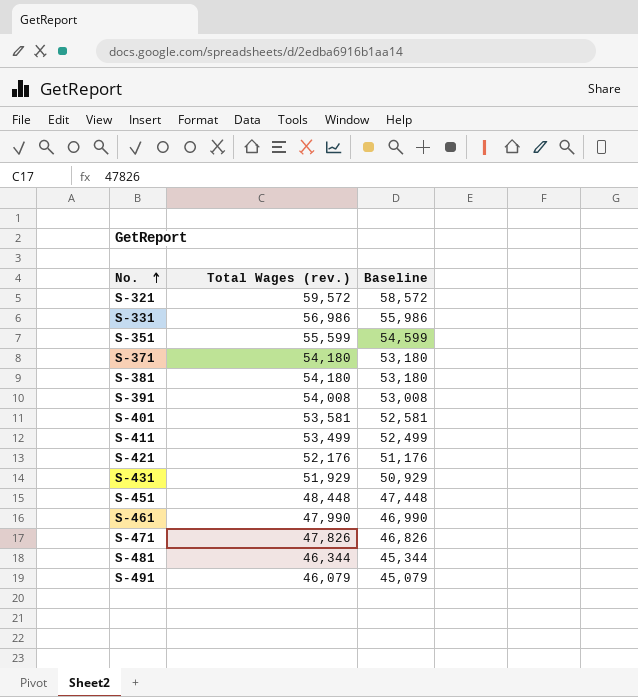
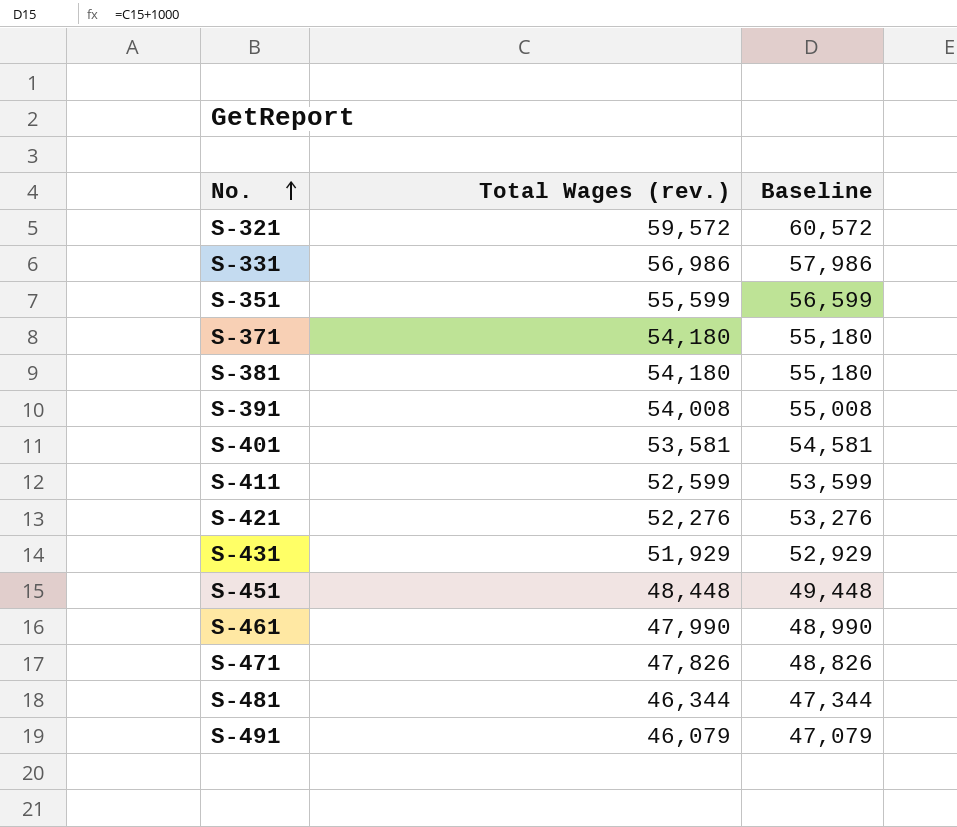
column Baseline | formula: [Total Wages (rev.)] - 1000 -> [Total Wages (rev.)] + 1000
S-411 | Total Wages (rev.): 53,499 -> 52,599
S-421 | Total Wages (rev.): 52,176 -> 52,276

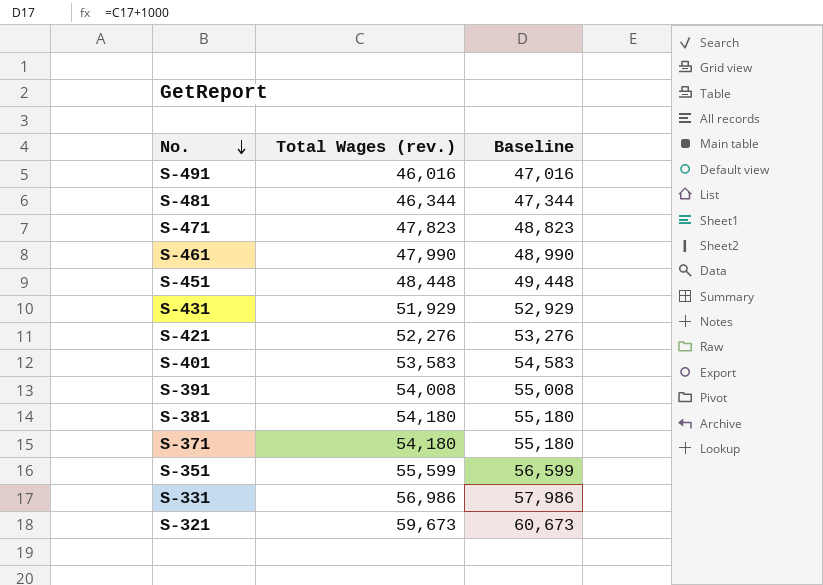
row order: No. ascending -> No. descending
row S-411: 52,599 | 53,599 -> none
S-491 | Total Wages (rev.): 46,079 -> 46,016
S-491 | Baseline: 47,079 -> 47,016
S-471 | Total Wages (rev.): 47,826 -> 47,823
S-471 | Baseline: 48,826 -> 48,823
S-401 | Total Wages (rev.): 53,581 -> 53,583
S-401 | Baseline: 54,581 -> 54,583
S-321 | Total Wages (rev.): 59,572 -> 59,673
S-321 | Baseline: 60,572 -> 60,673

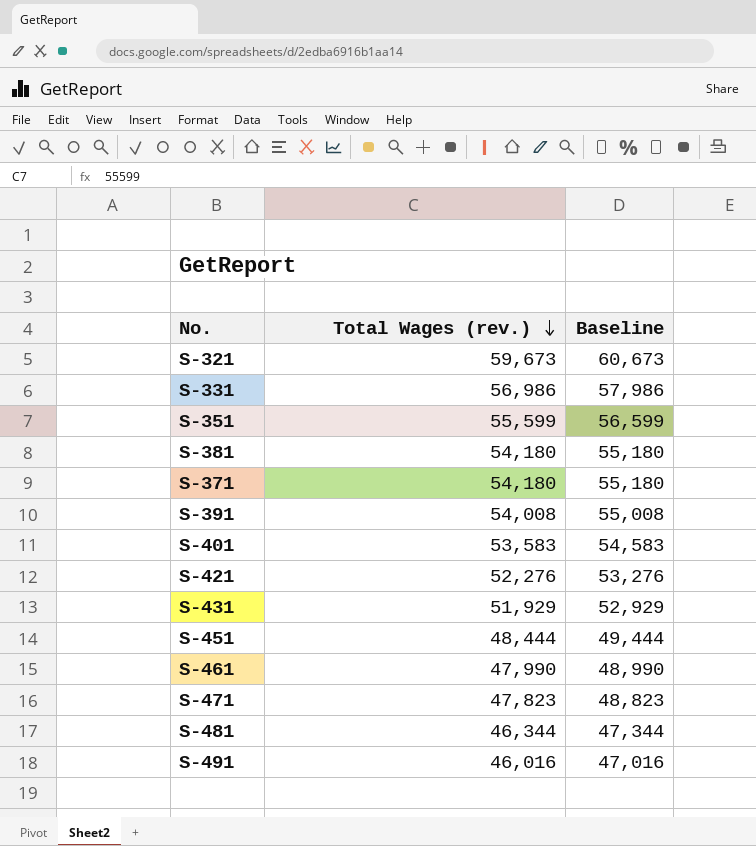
row order: No. descending -> Total Wages (rev.) descending
S-451 | Total Wages (rev.): 48,448 -> 48,444
S-451 | Baseline: 49,448 -> 49,444

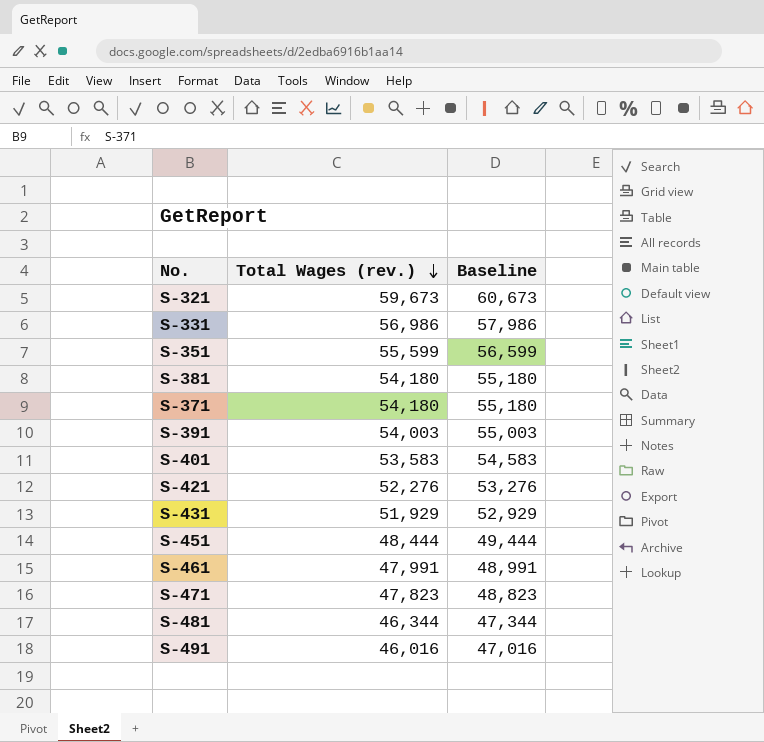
S-391 | Total Wages (rev.): 54,008 -> 54,003
S-391 | Baseline: 55,008 -> 55,003
S-461 | Total Wages (rev.): 47,990 -> 47,991
S-461 | Baseline: 48,990 -> 48,991

